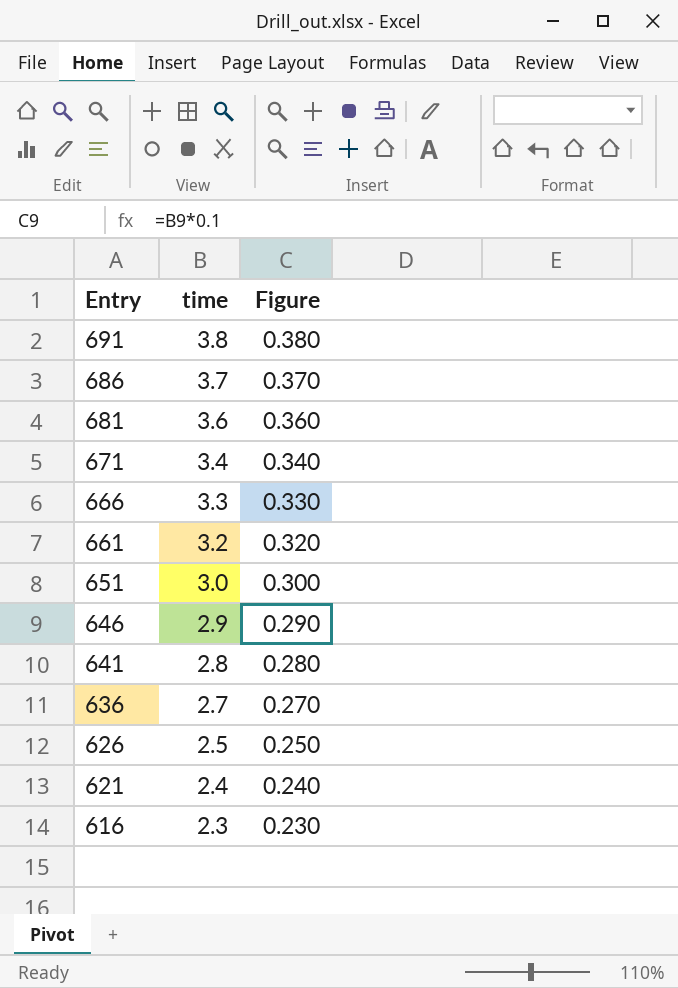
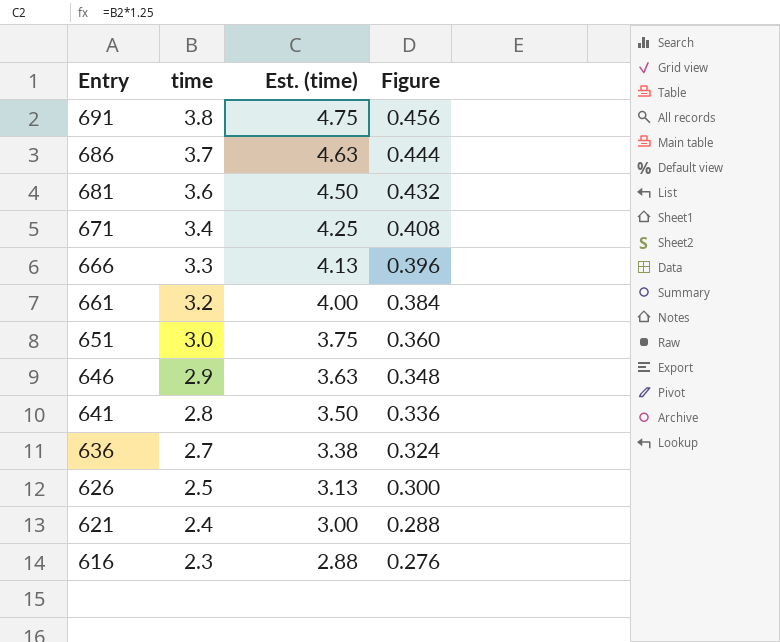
column Est. (time) | formula: none -> [time] * 1.25
column Figure | formula: [time] * 0.1 -> [time] * 0.12

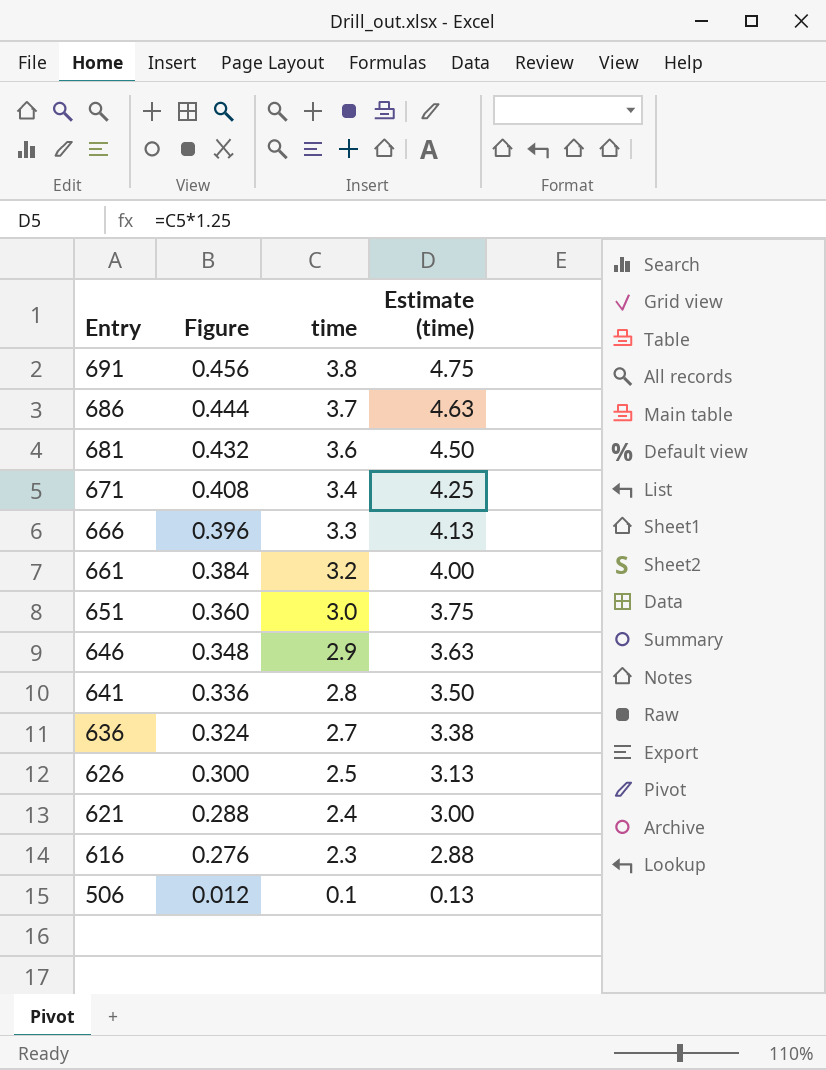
column Figure | position: 4 -> 2
column name: Est. (time) -> Estimate (time)
row 506: none -> 0.012 | 0.1 | 0.13

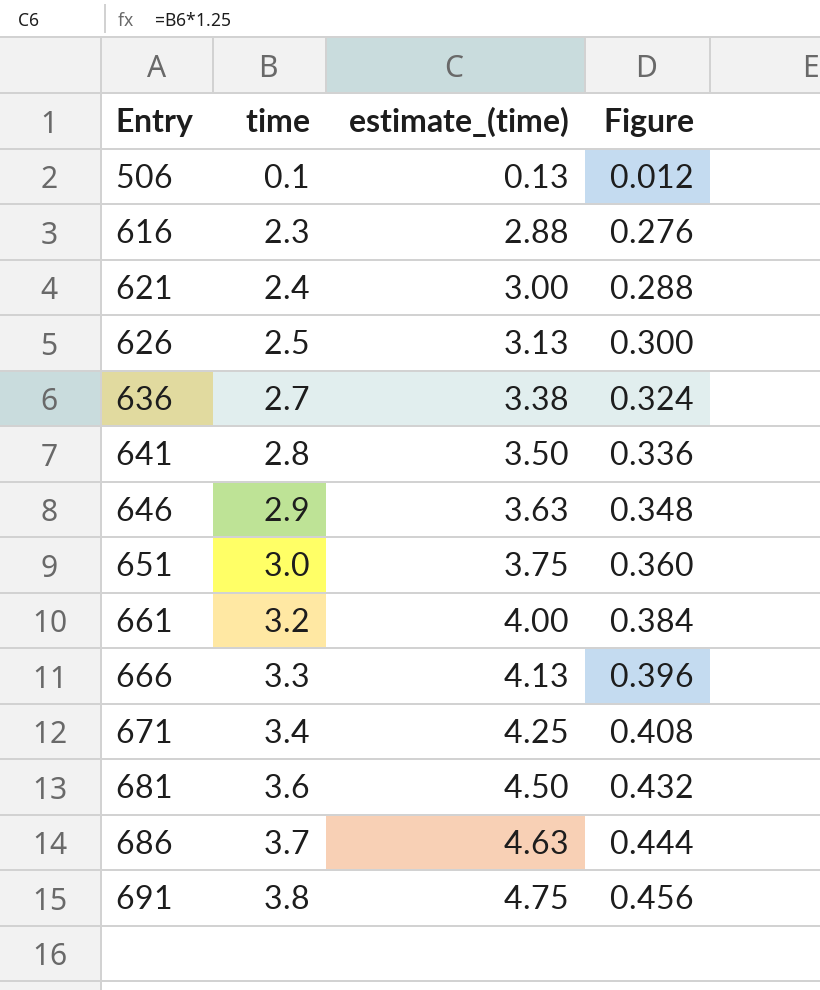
row order: Entry descending -> Entry ascending
column name: Estimate (time) -> estimate_(time)
column Figure | position: 2 -> 4

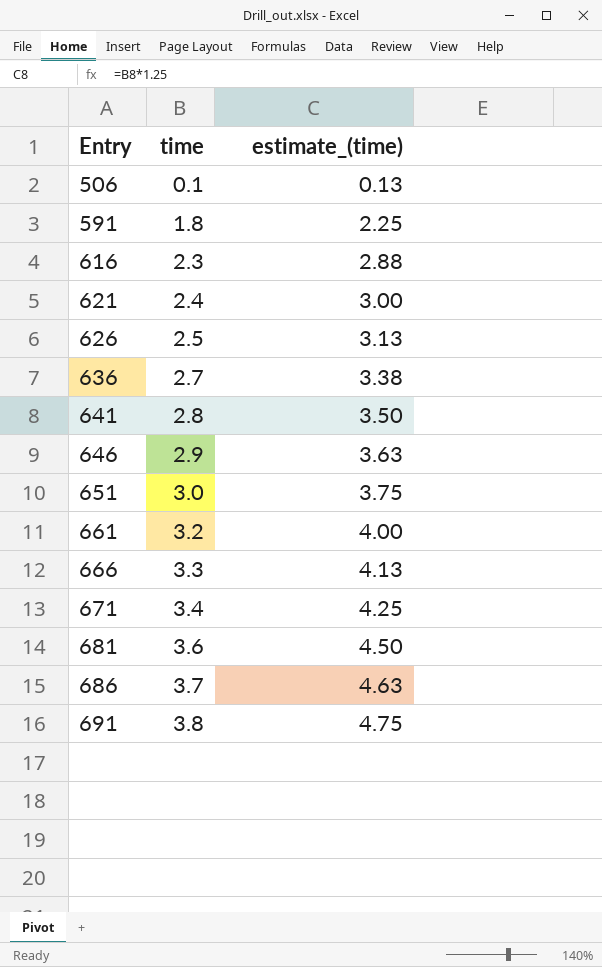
column Figure | formula: [time] * 0.12 -> none
row 591: none -> 1.8 | 2.25

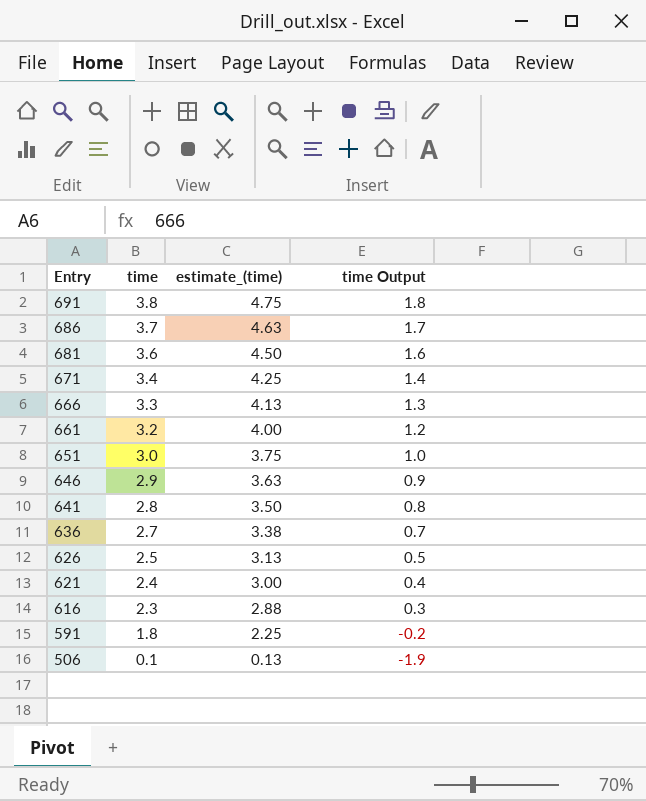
row order: Entry ascending -> Entry descending
column time Output | formula: none -> [time] - 2

